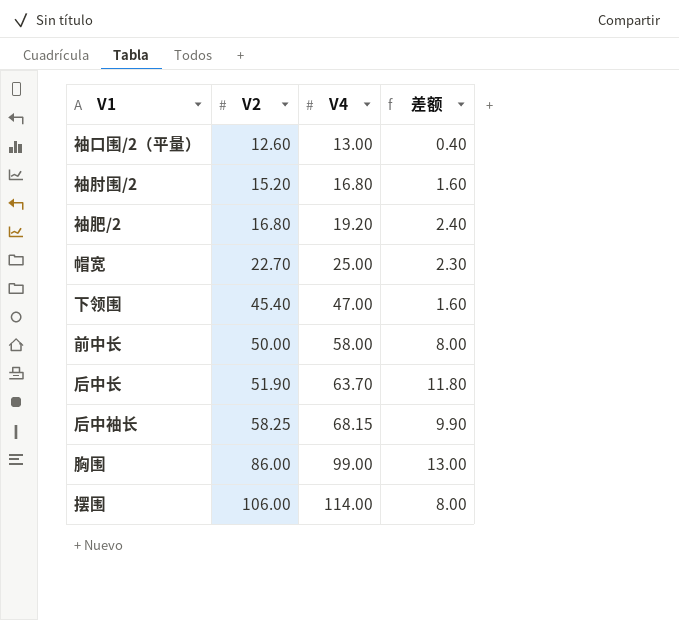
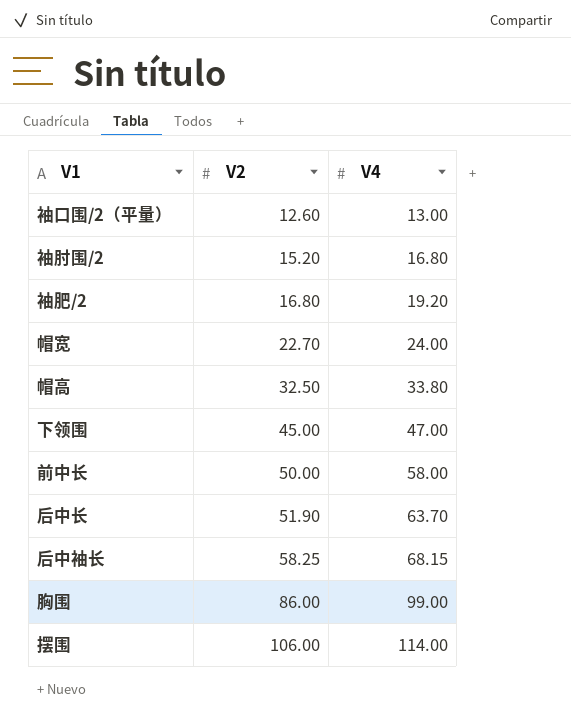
column 差额 | formula: [V4] - [V2] -> none
帽宽 | V4: 25.00 -> 24.00
row 帽高: none -> 32.50 | 33.80
下领围 | V2: 45.40 -> 45.00

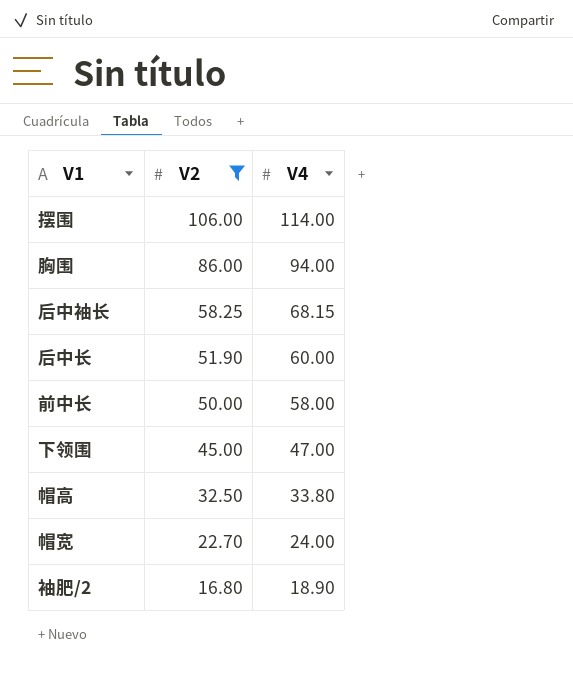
filter: none -> V2 >= 16.80
row order: V2 ascending -> V2 descending
胸围 | V4: 99.00 -> 94.00
后中长 | V4: 63.70 -> 60.00
袖肥/2 | V4: 19.20 -> 18.90

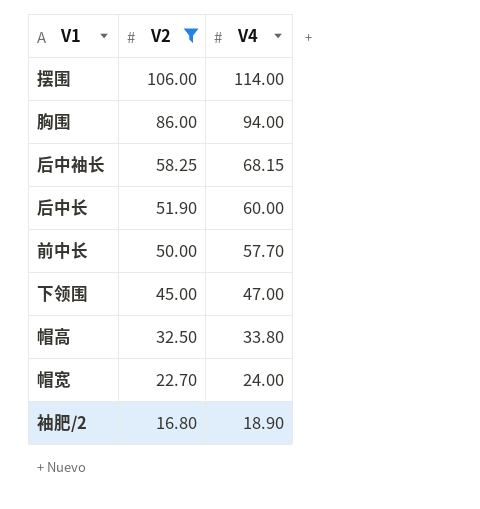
前中长 | V4: 58.00 -> 57.70

